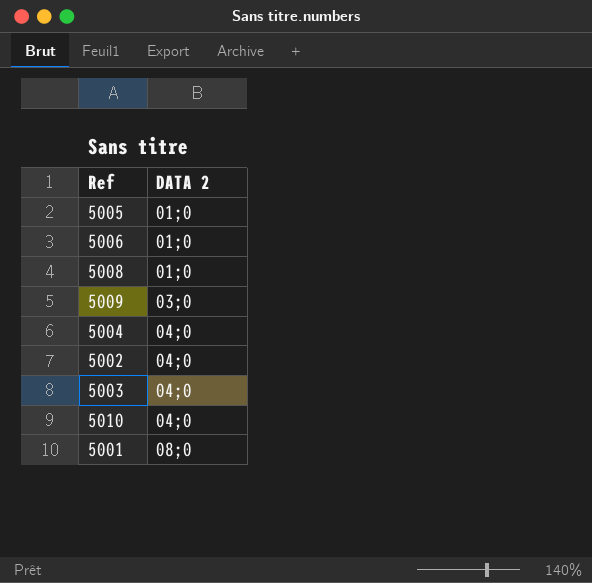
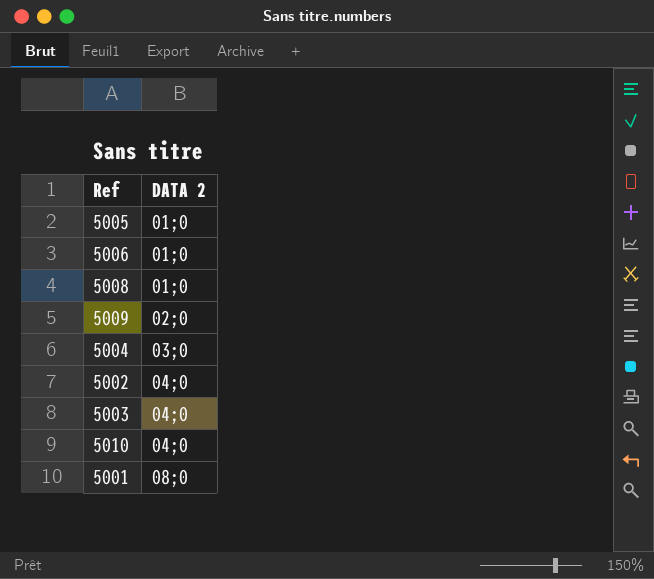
5009 | DATA 2: 03;0 -> 02;0
5004 | DATA 2: 04;0 -> 03;0

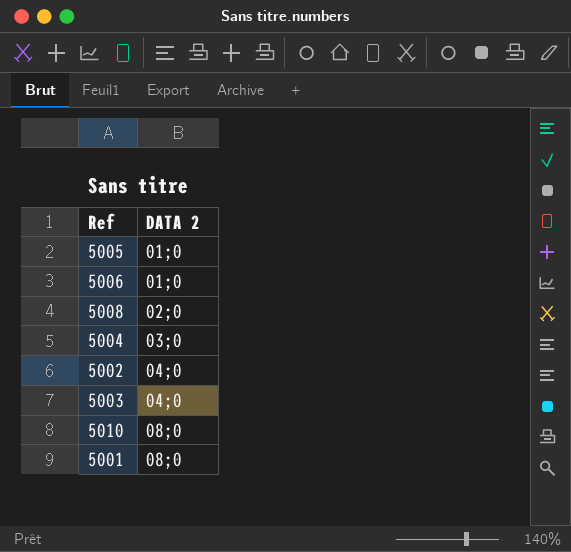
row 5009: 02;0 -> none
5008 | DATA 2: 01;0 -> 02;0
5010 | DATA 2: 04;0 -> 08;0

